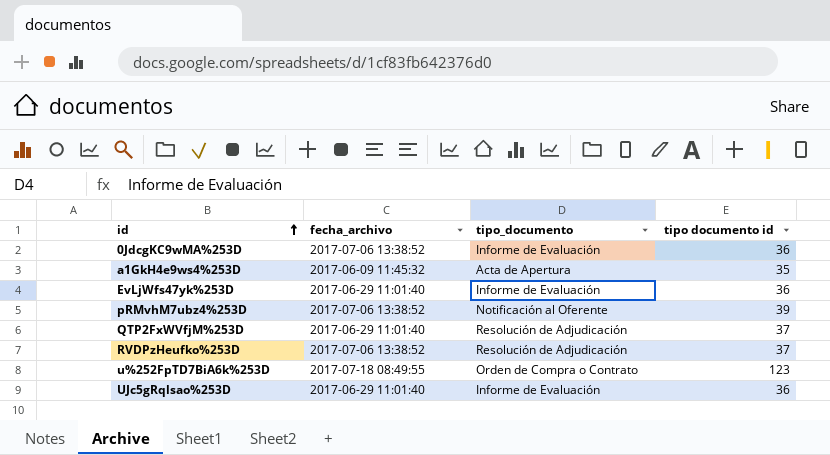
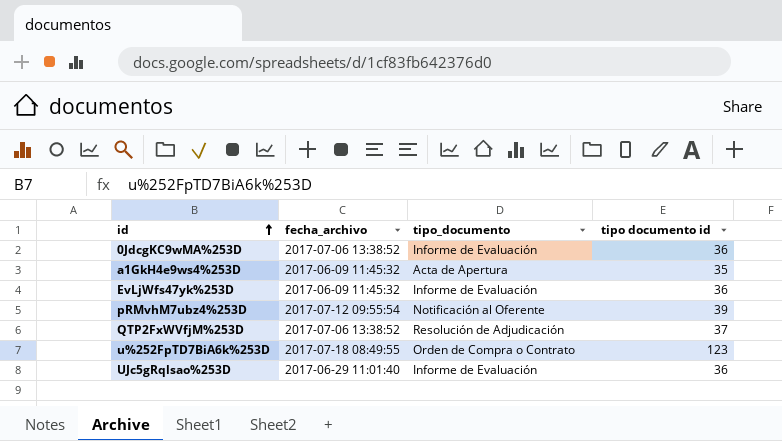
row RVDPzHeufko%253D: 2017-07-06 13:38:52 | Resolución de Adjudicación | 37 -> none
EvLjWfs47yk%253D | fecha_archivo: 2017-06-29 11:01:40 -> 2017-06-09 11:45:32
pRMvhM7ubz4%253D | fecha_archivo: 2017-07-06 13:38:52 -> 2017-07-12 09:55:54
QTP2FxWVfjM%253D | fecha_archivo: 2017-06-29 11:01:40 -> 2017-07-06 13:38:52

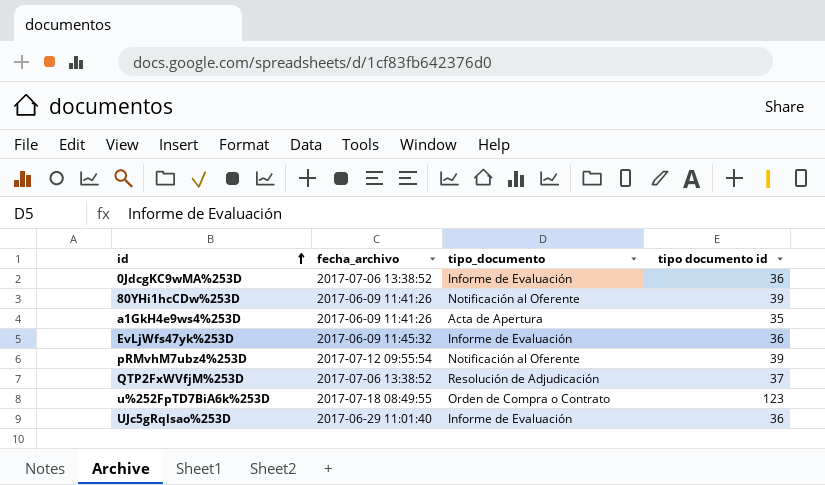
row 80YHi1hcCDw%253D: none -> 2017-06-09 11:41:26 | Notificación al Oferente | 39
a1GkH4e9ws4%253D | fecha_archivo: 2017-06-09 11:45:32 -> 2017-06-09 11:41:26

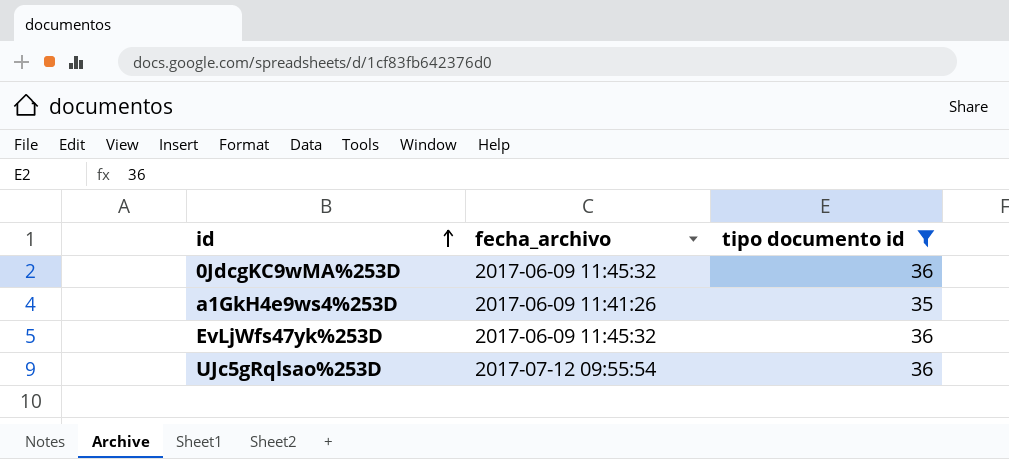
filter: none -> tipo documento id <= 36
column tipo_documento | position: 3 -> none
0JdcgKC9wMA%253D | fecha_archivo: 2017-07-06 13:38:52 -> 2017-06-09 11:45:32
UJc5gRqlsao%253D | fecha_archivo: 2017-06-29 11:01:40 -> 2017-07-12 09:55:54

